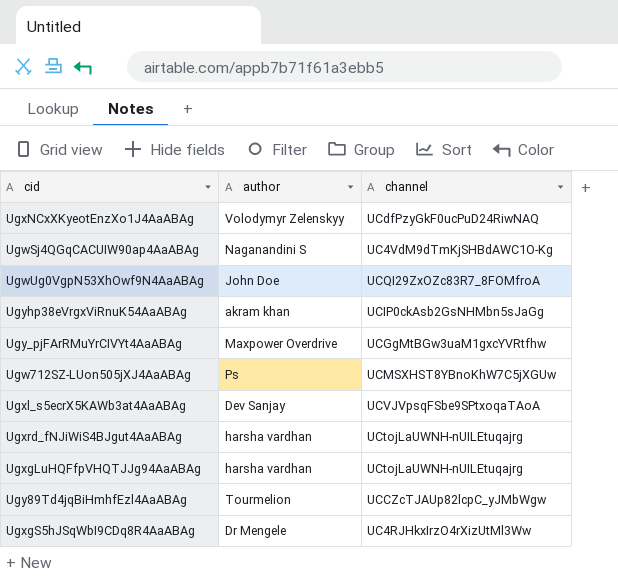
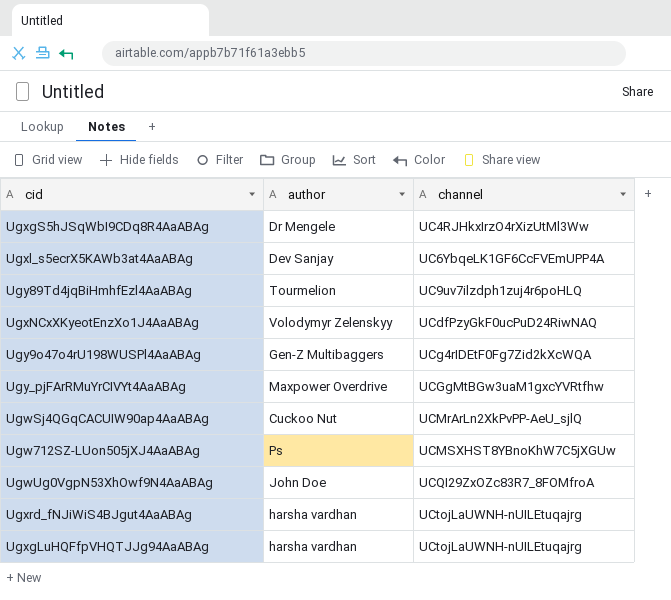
row order: none -> channel ascending
row Ugyhp38eVrgxViRnuK54AaABAg: akram khan | UCIP0ckAsb2GsNHMbn5sJaGg -> none
Ugxl_s5ecrX5KAWb3at4AaABAg | channel: UCVJVpsqFSbe9SPtxoqaTAoA -> UC6YbqeLK1GF6CcFVEmUPP4A
Ugy89Td4jqBiHmhfEzl4AaABAg | channel: UCCZcTJAUp82lcpC_yJMbWgw -> UC9uv7ilzdph1zuj4r6poHLQ
row Ugy9o47o4rU198WUSPl4AaABAg: none -> Gen-Z Multibaggers | UCg4rIDEtF0Fg7Zid2kXcWQA
UgwSj4QGqCACUIW90ap4AaABAg | author: Naganandini S -> Cuckoo Nut
UgwSj4QGqCACUIW90ap4AaABAg | channel: UC4VdM9dTmKjSHBdAWC1O-Kg -> UCMrArLn2XkPvPP-AeU_sjlQ

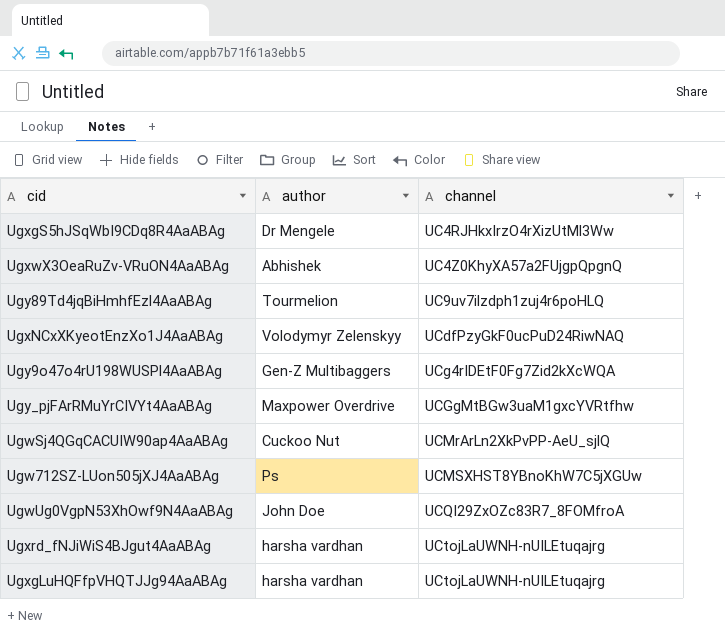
row Ugxl_s5ecrX5KAWb3at4AaABAg: Dev Sanjay | UC6YbqeLK1GF6CcFVEmUPP4A -> none
row UgxwX3OeaRuZv-VRuON4AaABAg: none -> Abhishek | UC4Z0KhyXA57a2FUjgpQpgnQ

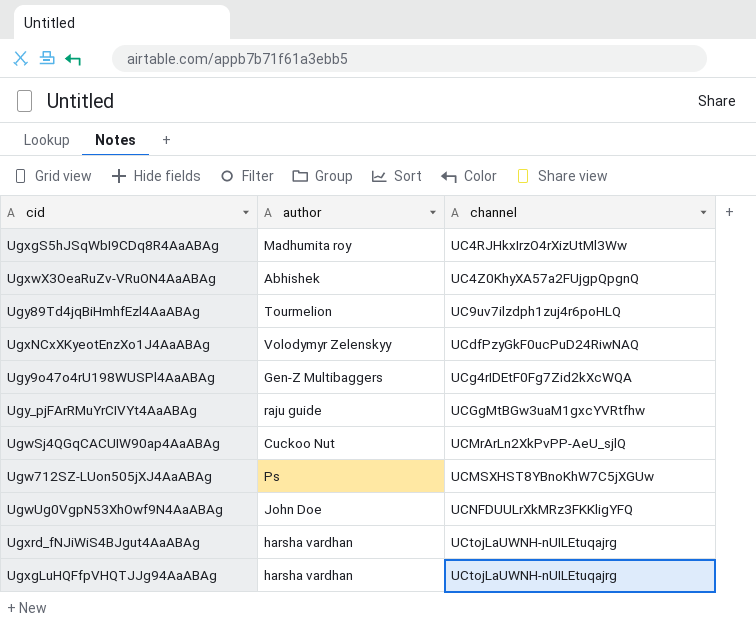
UgxgS5hJSqWbI9CDq8R4AaABAg | author: Dr Mengele -> Madhumita roy
Ugy_pjFArRMuYrCIVYt4AaABAg | author: Maxpower Overdrive -> raju guide
UgwUg0VgpN53XhOwf9N4AaABAg | channel: UCQI29ZxOZc83R7_8FOMfroA -> UCNFDUULrXkMRz3FKKligYFQ

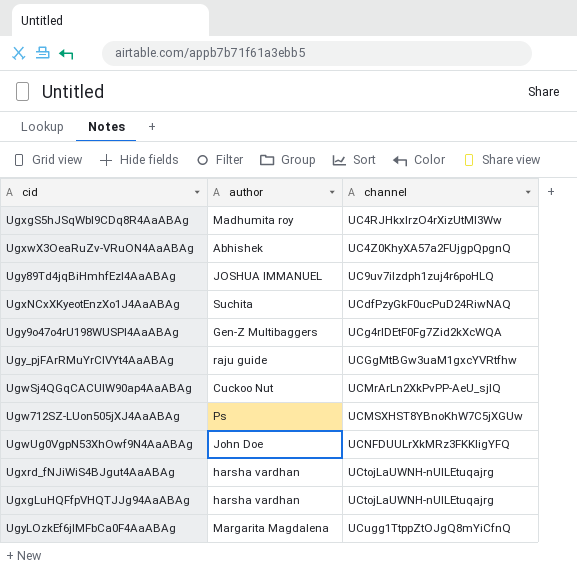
Ugy89Td4jqBiHmhfEzl4AaABAg | author: Tourmelion -> JOSHUA IMMANUEL
UgxNCxXKyeotEnzXo1J4AaABAg | author: Volodymyr Zelenskyy -> Suchita
row UgyLOzkEf6jIMFbCa0F4AaABAg: none -> Margarita Magdalena | UCugg1TtppZtOJgQ8mYiCfnQ

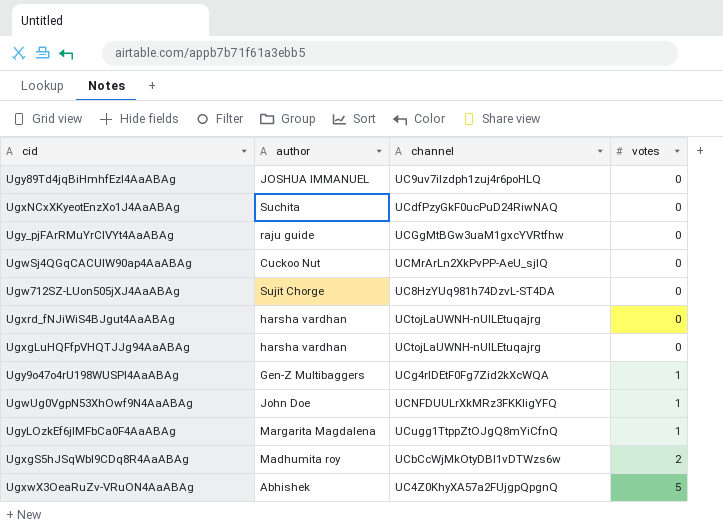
row order: channel ascending -> votes ascending
column votes | position: none -> 4
Ugw712SZ-LUon505jXJ4AaABAg | author: Ps -> Sujit Chorge
Ugw712SZ-LUon505jXJ4AaABAg | channel: UCMSXHST8YBnoKhW7C5jXGUw -> UC8HzYUq981h74DzvL-ST4DA
UgxgS5hJSqWbI9CDq8R4AaABAg | channel: UC4RJHkxIrzO4rXizUtMl3Ww -> UCbCcWjMkOtyDBl1vDTWzs6w

